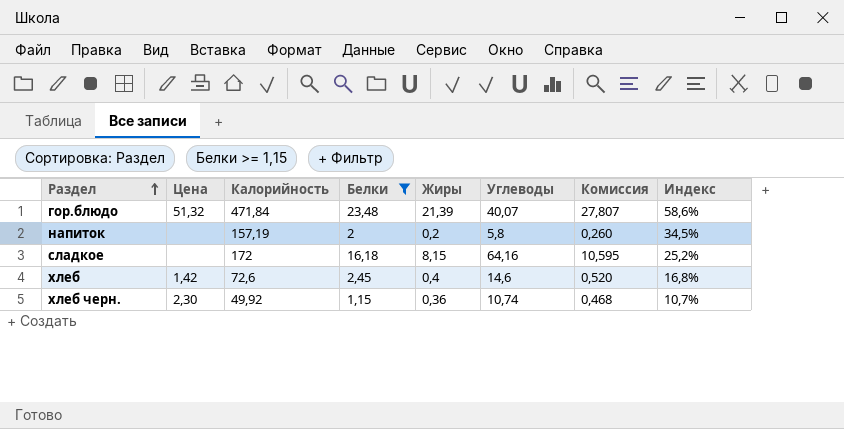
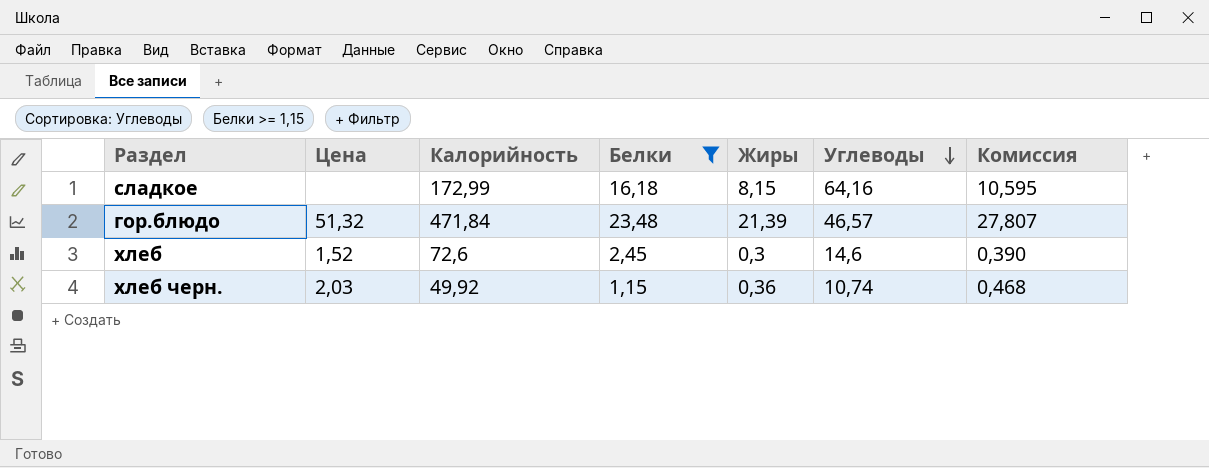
row order: Раздел ascending -> Углеводы descending
column Индекс | formula: [Белки] / [Углеводы] -> none
row напиток: none | 157,19 | 2 | 0,2 | 5,8 | 0,260 | 34,5% -> none
сладкое | Калорийность: 172 -> 172,99
гор.блюдо | Углеводы: 40,07 -> 46,57
хлеб | Цена: 1,42 -> 1,52
хлеб | Жиры: 0,4 -> 0,3
хлеб | Комиссия: 0,520 -> 0,390
хлеб черн. | Цена: 2,30 -> 2,03

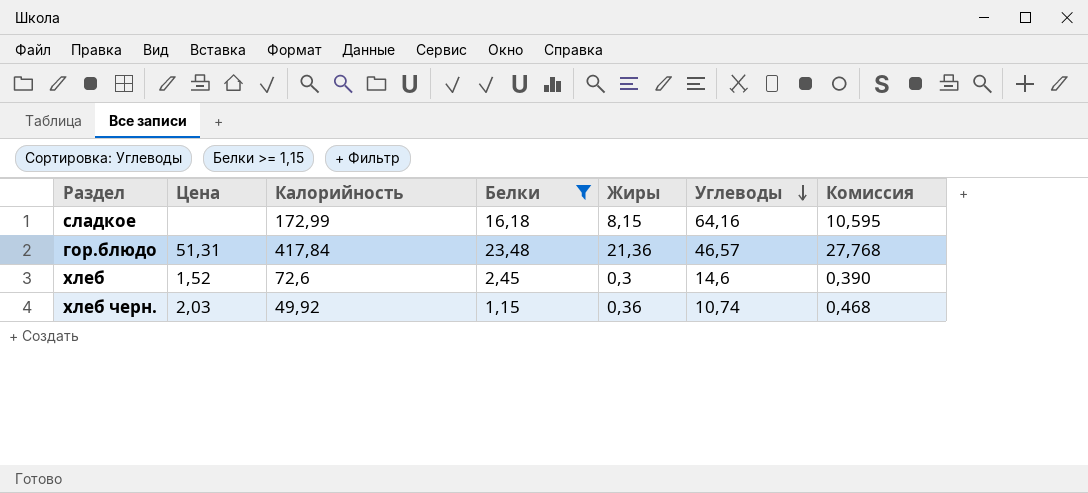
гор.блюдо | Цена: 51,32 -> 51,31
гор.блюдо | Калорийность: 471,84 -> 417,84
гор.блюдо | Жиры: 21,39 -> 21,36
гор.блюдо | Комиссия: 27,807 -> 27,768

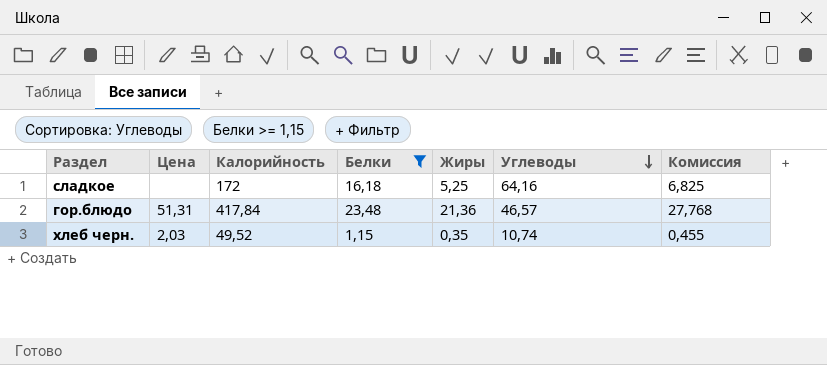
row хлеб: 1,52 | 72,6 | 2,45 | 0,3 | 14,6 | 0,390 -> none
сладкое | Калорийность: 172,99 -> 172
сладкое | Жиры: 8,15 -> 5,25
сладкое | Комиссия: 10,595 -> 6,825
хлеб черн. | Калорийность: 49,92 -> 49,52
хлеб черн. | Жиры: 0,36 -> 0,35
хлеб черн. | Комиссия: 0,468 -> 0,455

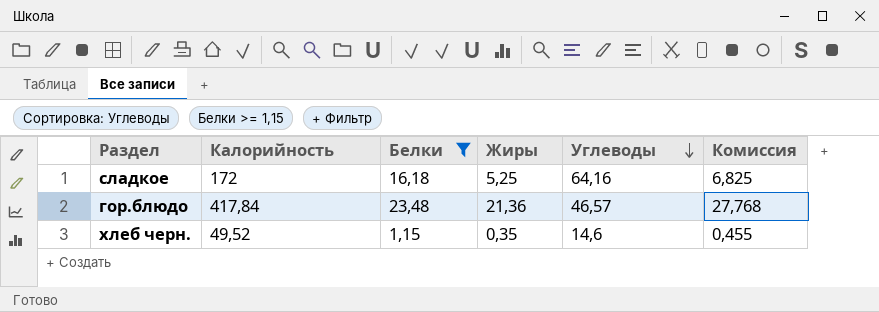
column Цена | position: 2 -> none
хлеб черн. | Углеводы: 10,74 -> 14,6

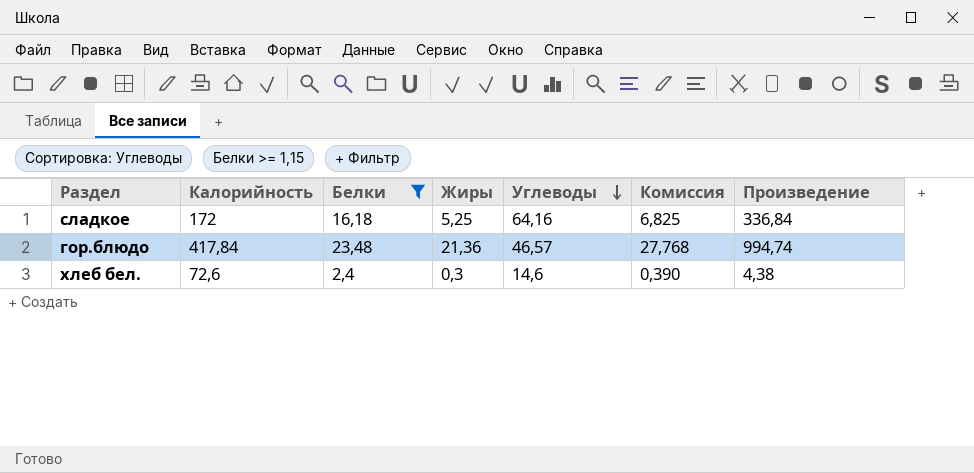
column Произведение | formula: none -> [Жиры] * [Углеводы]
row хлеб черн.: 49,52 | 1,15 | 0,35 | 14,6 | 0,455 -> none
row хлеб бел.: none -> 72,6 | 2,4 | 0,3 | 14,6 | 0,390 | 4,38

